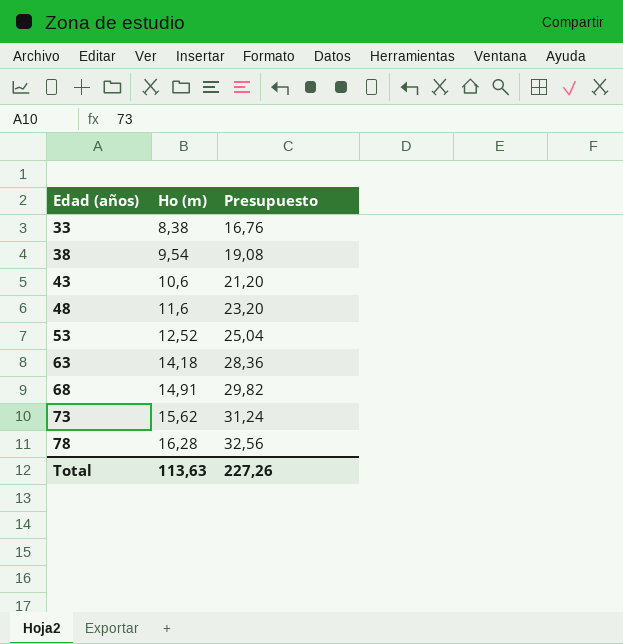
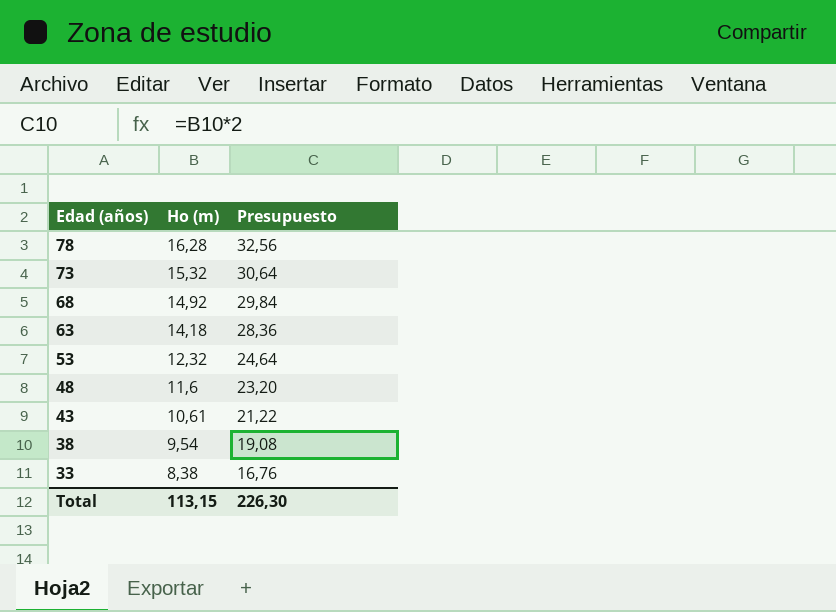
row order: Edad (años) ascending -> Edad (años) descending
73 | Ho (m): 15,62 -> 15,32
73 | Presupuesto: 31,24 -> 30,64
68 | Ho (m): 14,91 -> 14,92
68 | Presupuesto: 29,82 -> 29,84
53 | Ho (m): 12,52 -> 12,32
53 | Presupuesto: 25,04 -> 24,64
43 | Ho (m): 10,6 -> 10,61
43 | Presupuesto: 21,20 -> 21,22
Total | Ho (m): 113,63 -> 113,15
Total | Presupuesto: 227,26 -> 226,30

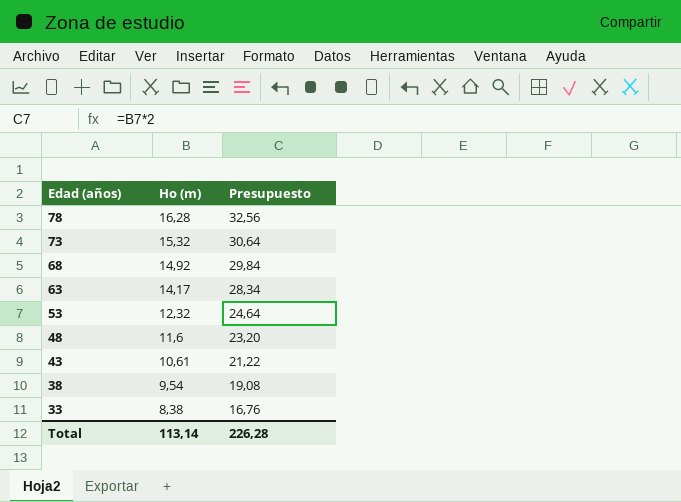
63 | Ho (m): 14,18 -> 14,17
63 | Presupuesto: 28,36 -> 28,34
Total | Ho (m): 113,15 -> 113,14
Total | Presupuesto: 226,30 -> 226,28

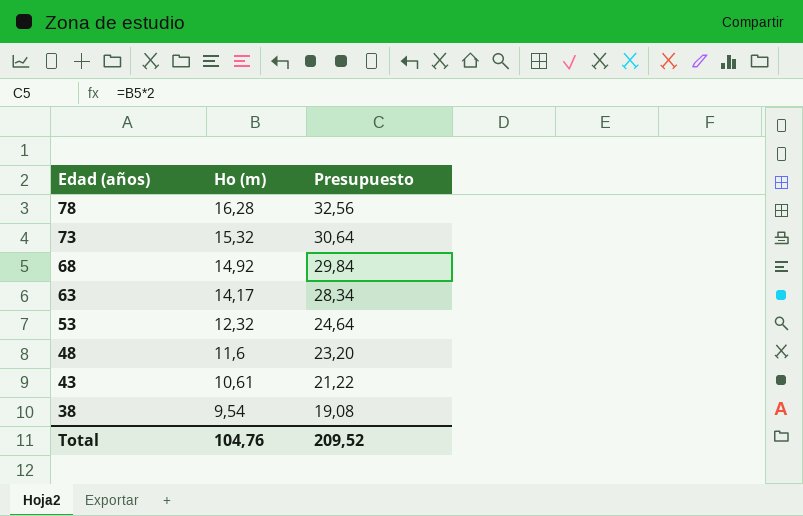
row 33: 8,38 | 16,76 -> none
Total | Ho (m): 113,14 -> 104,76
Total | Presupuesto: 226,28 -> 209,52

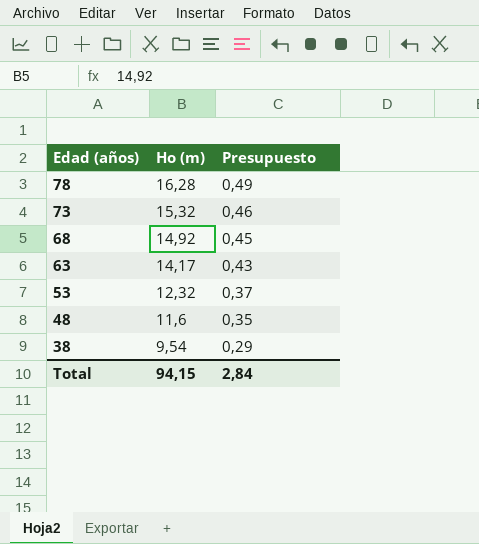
column Presupuesto | formula: [Ho (m)] * 2 -> [Ho (m)] * 0,03
row 43: 10,61 | 21,22 -> none
Total | Ho (m): 104,76 -> 94,15
Total | Presupuesto: 209,52 -> 2,84

